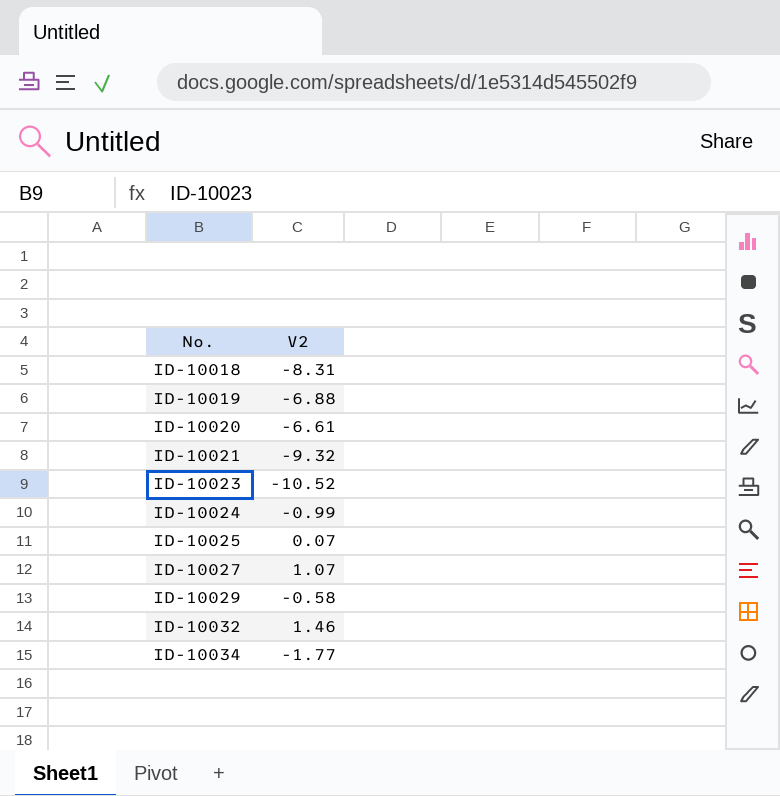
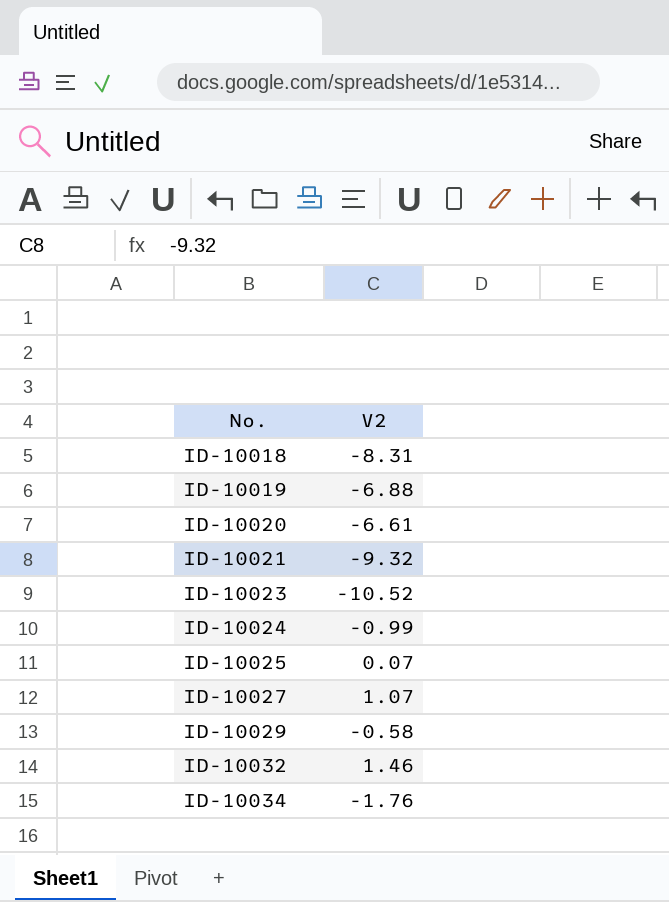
ID-10034 | V2: -1.77 -> -1.76

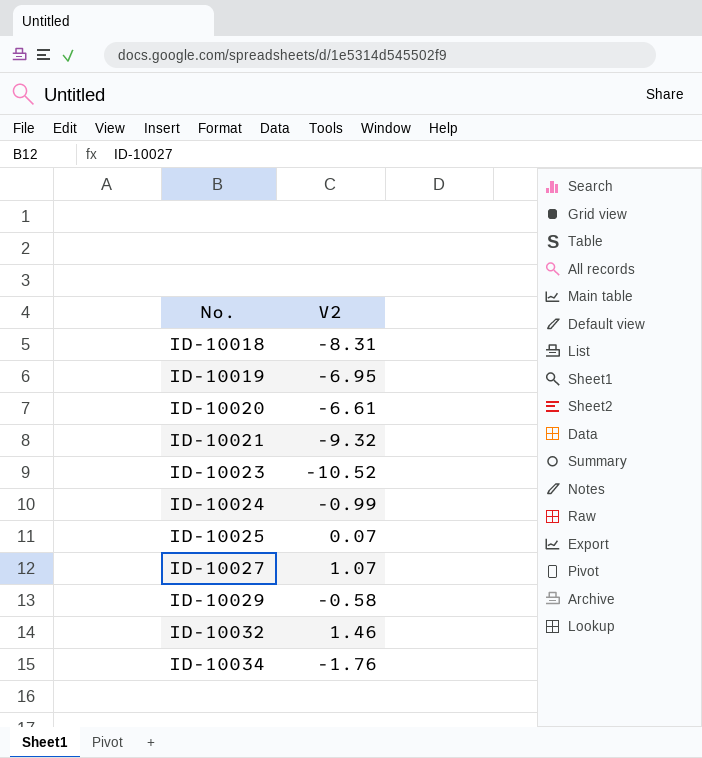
ID-10019 | V2: -6.88 -> -6.95

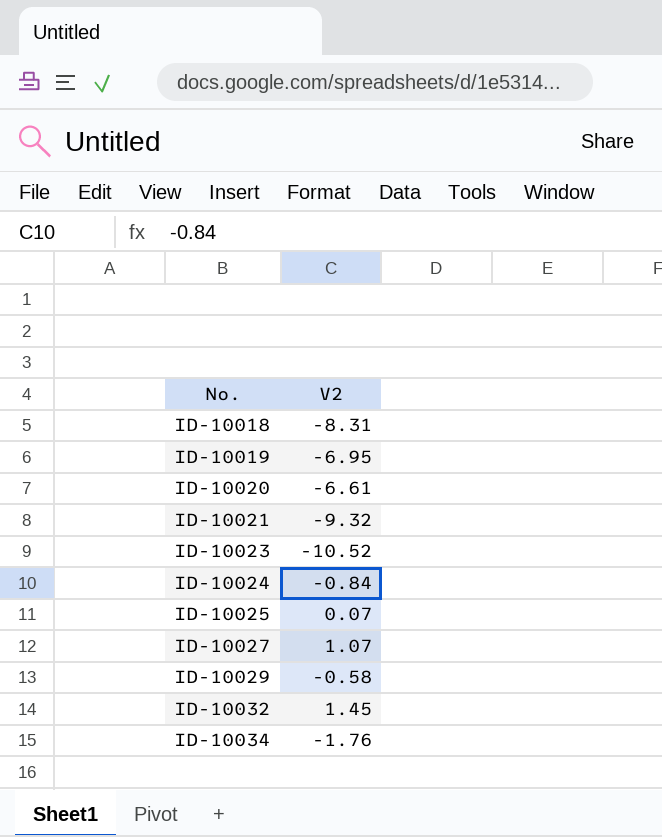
ID-10024 | V2: -0.99 -> -0.84
ID-10032 | V2: 1.46 -> 1.45

